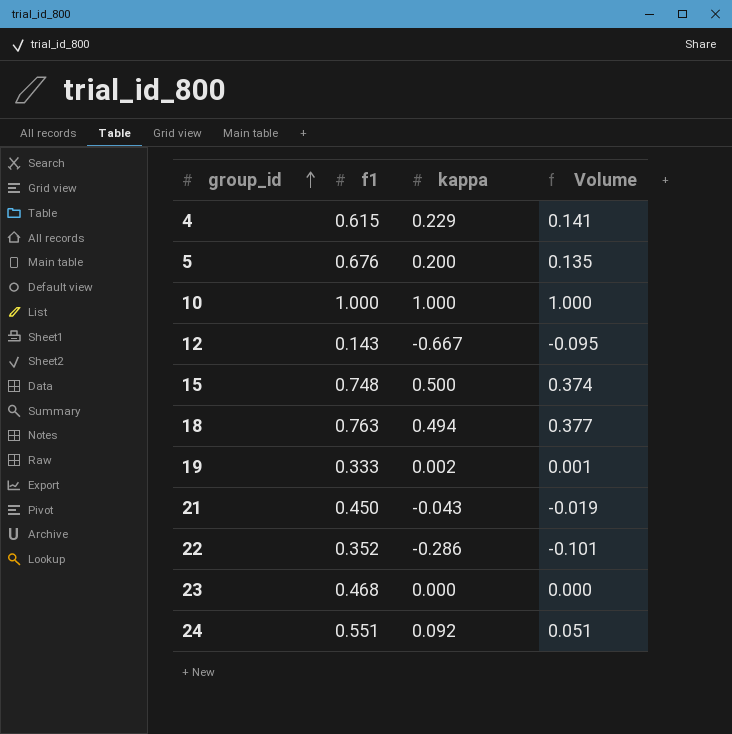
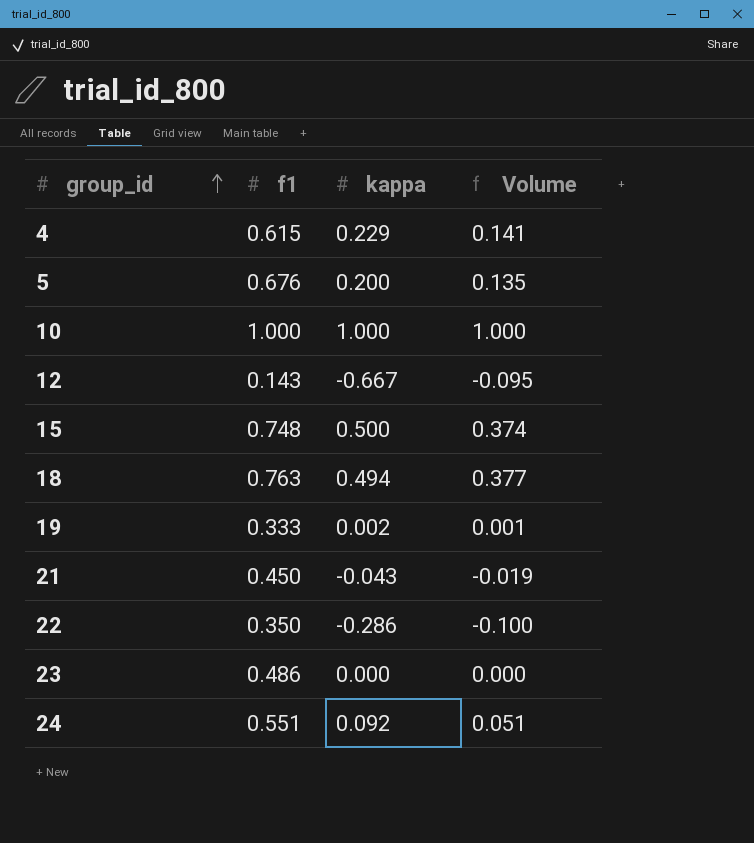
22 | f1: 0.352 -> 0.350
22 | Volume: -0.101 -> -0.100
23 | f1: 0.468 -> 0.486

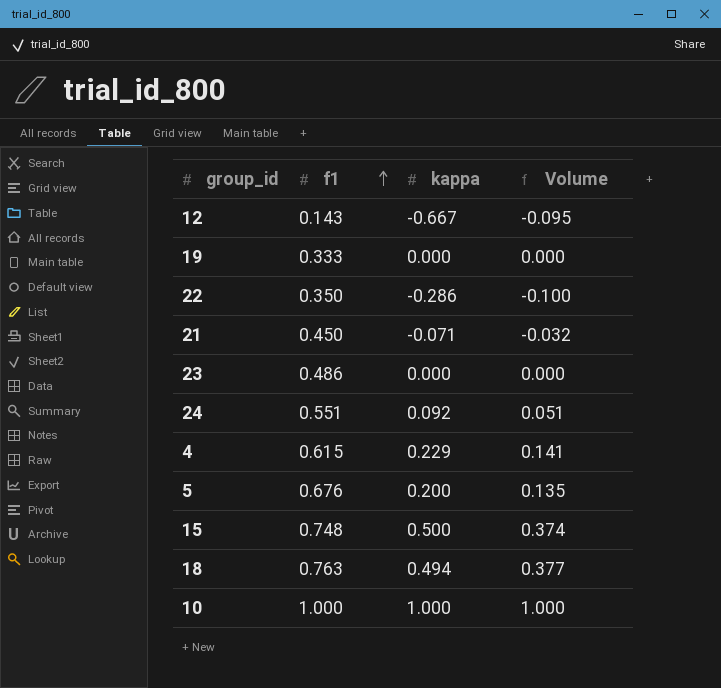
row order: group_id ascending -> f1 ascending
19 | kappa: 0.002 -> 0.000
19 | Volume: 0.001 -> 0.000
21 | kappa: -0.043 -> -0.071
21 | Volume: -0.019 -> -0.032

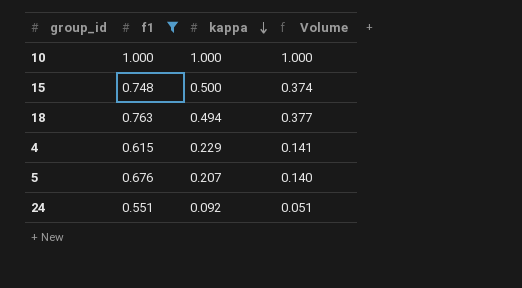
filter: none -> f1 >= 0.551
row order: f1 ascending -> kappa descending
5 | kappa: 0.200 -> 0.207
5 | Volume: 0.135 -> 0.140

